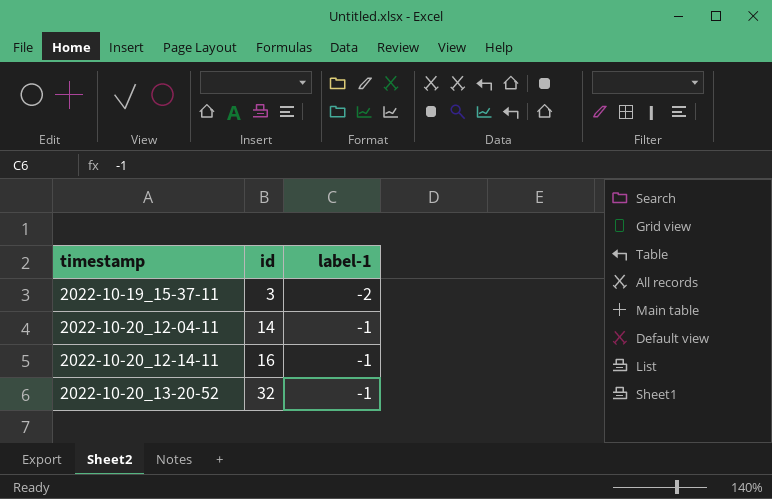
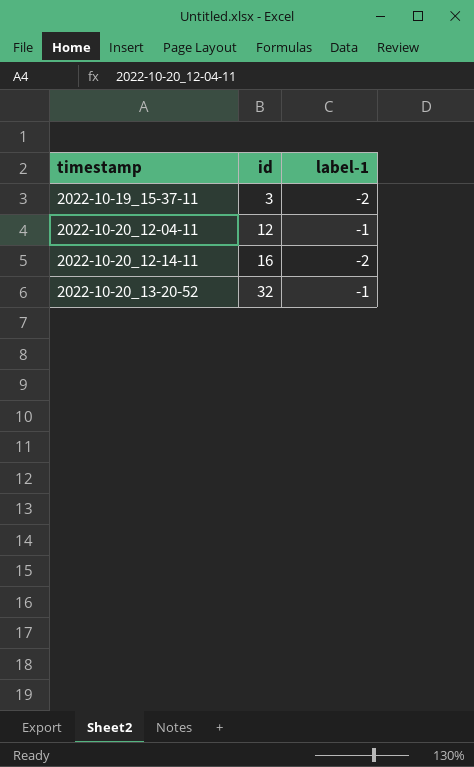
2022-10-20_12-04-11 | id: 14 -> 12
2022-10-20_12-14-11 | label-1: -1 -> -2

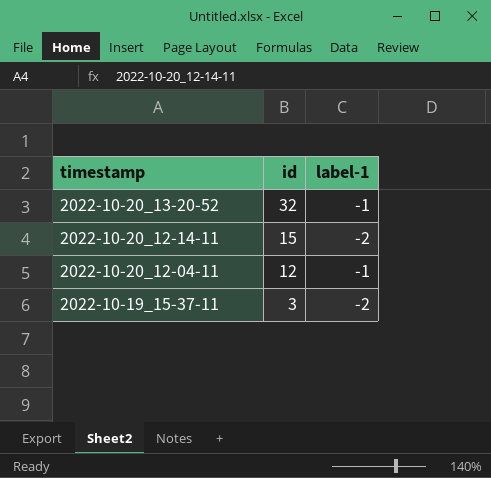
row order: timestamp ascending -> timestamp descending
2022-10-20_12-14-11 | id: 16 -> 15

